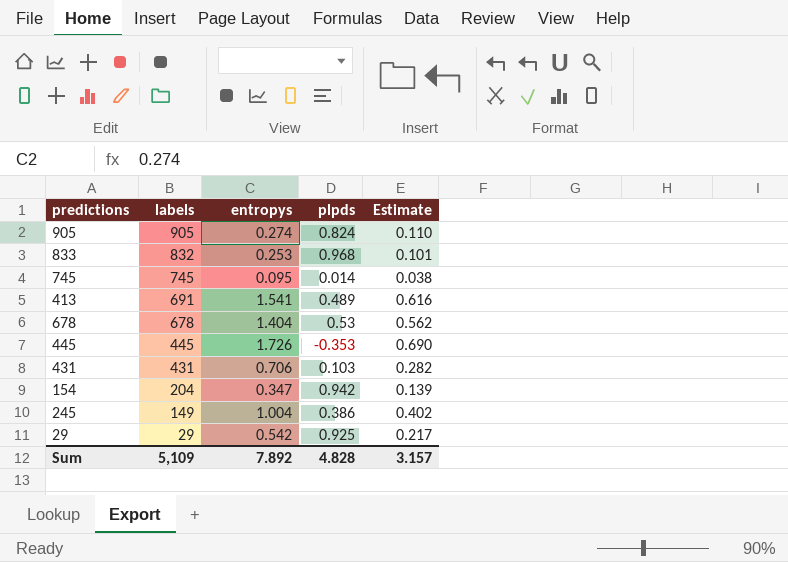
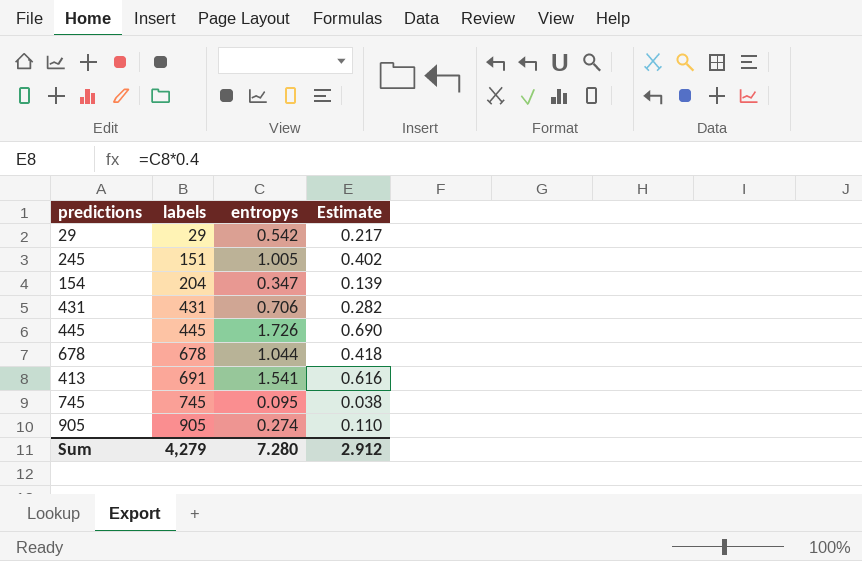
row order: labels descending -> labels ascending
column plpds | position: 4 -> none
row 833: 832 | 0.253 | 0.968 | 0.101 -> none
245 | labels: 149 -> 151
245 | entropys: 1.004 -> 1.005
678 | entropys: 1.404 -> 1.044
678 | Estimate: 0.562 -> 0.418
Sum | labels: 5,109 -> 4,279
Sum | entropys: 7.892 -> 7.280
Sum | Estimate: 3.157 -> 2.912

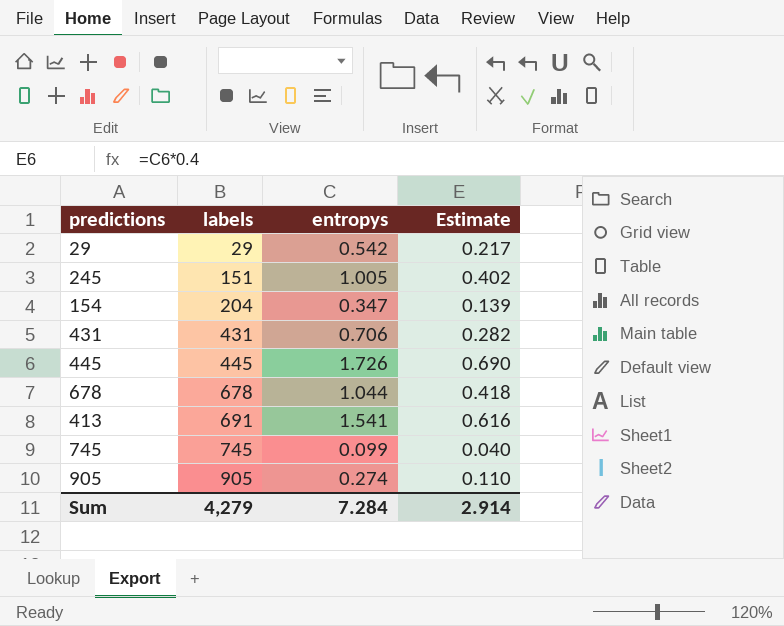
745 | entropys: 0.095 -> 0.099
745 | Estimate: 0.038 -> 0.040
Sum | entropys: 7.280 -> 7.284
Sum | Estimate: 2.912 -> 2.914

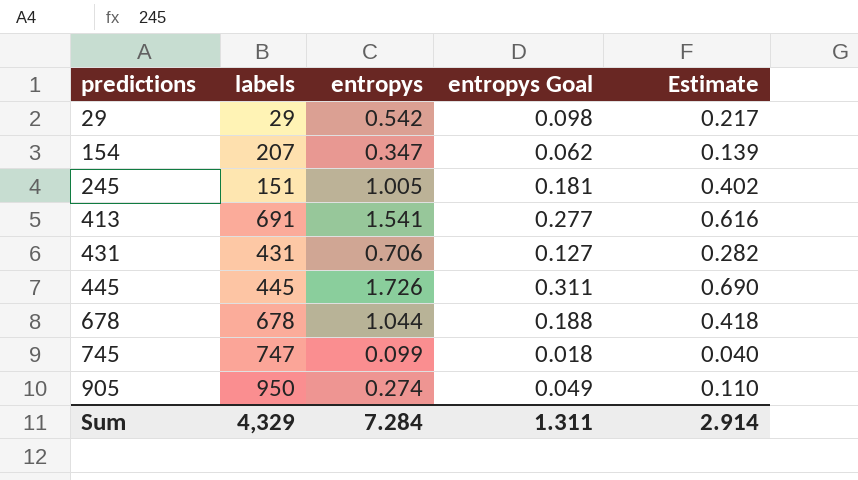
row order: labels ascending -> predictions ascending
column entropys Goal | formula: none -> [entropys] * 0.18
154 | labels: 204 -> 207
745 | labels: 745 -> 747
905 | labels: 905 -> 950
Sum | labels: 4,279 -> 4,329

